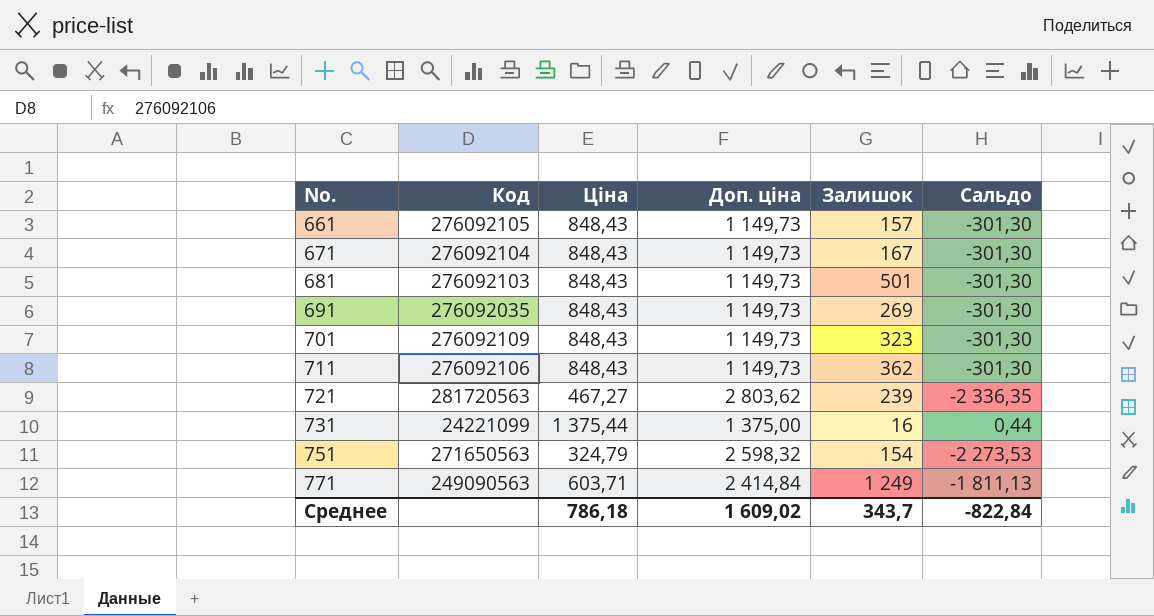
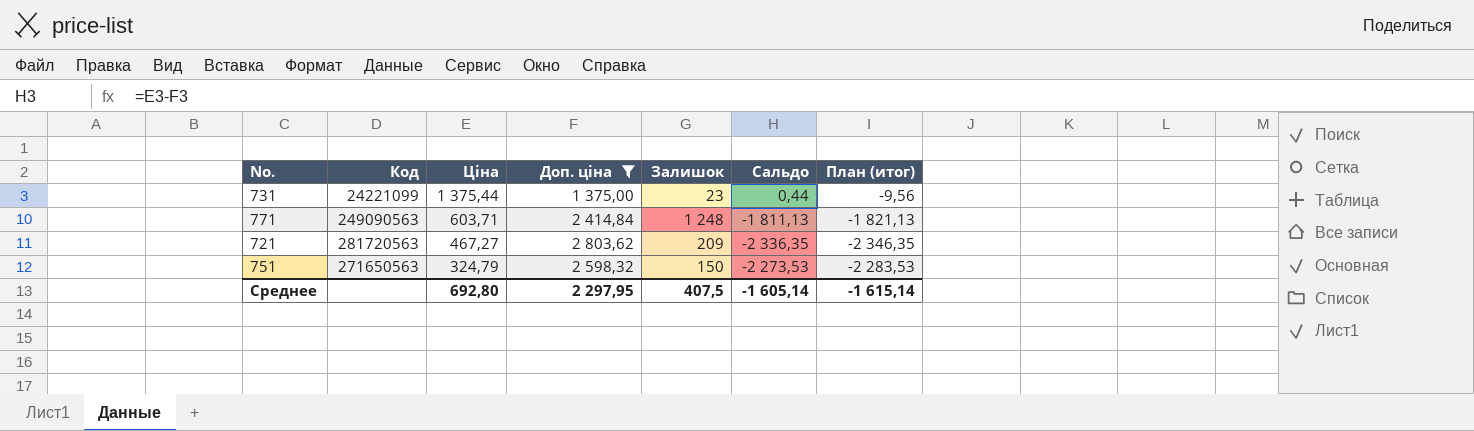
filter: none -> Доп. ціна != 1 149,73
row order: No. ascending -> Ціна descending
column План (итог) | formula: none -> [Сальдо] - 10
731 | Залишок: 16 -> 23
771 | Залишок: 1 249 -> 1 248
721 | Залишок: 239 -> 209
751 | Залишок: 154 -> 150
Среднее | Ціна: 786,18 -> 692,80
Среднее | Доп. ціна: 1 609,02 -> 2 297,95
Среднее | Залишок: 343,7 -> 407,5
Среднее | Сальдо: -822,84 -> -1 605,14

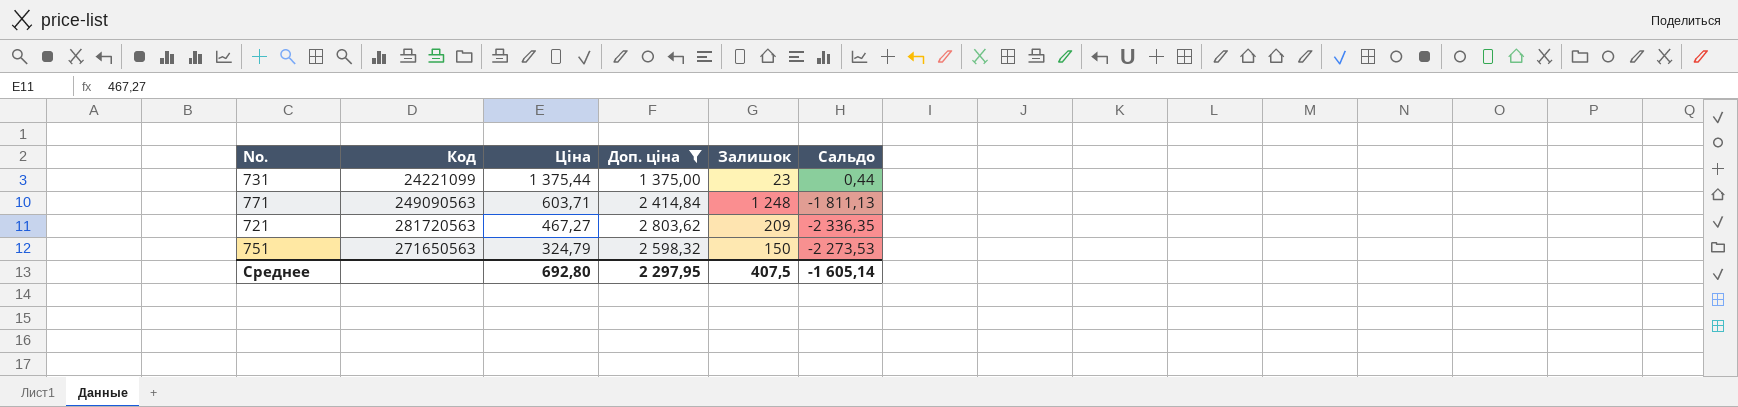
column План (итог) | formula: [Сальдо] - 10 -> none

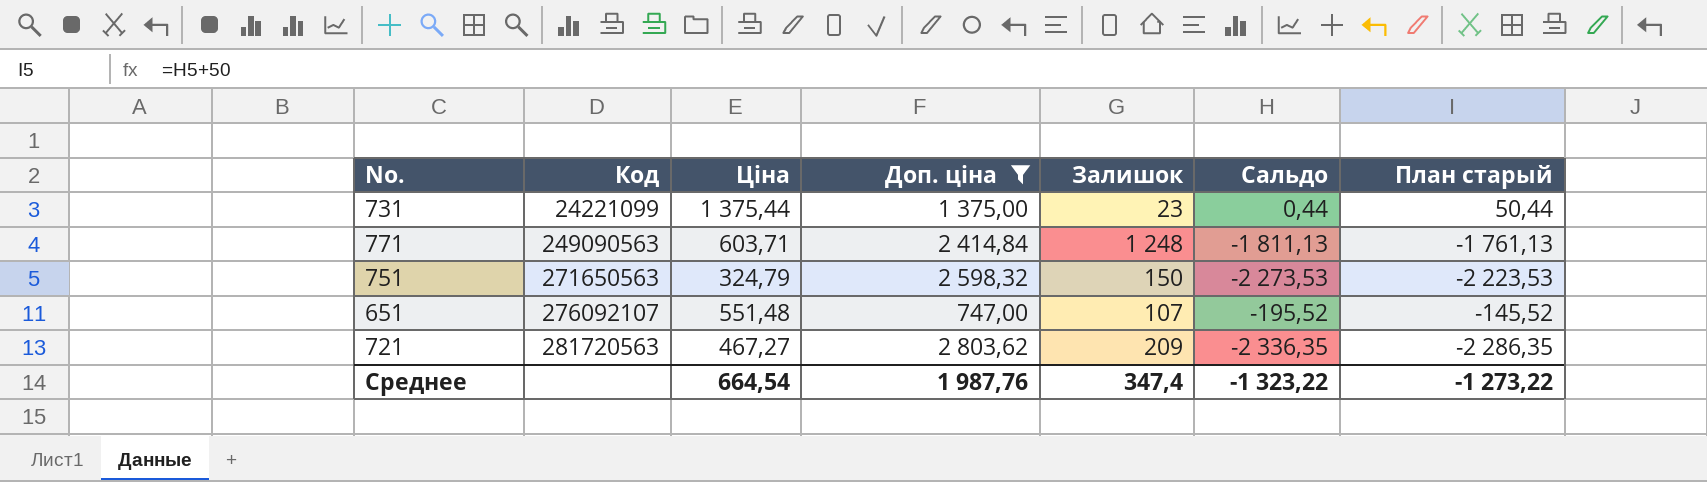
row order: Ціна descending -> Код ascending
column План старый | formula: none -> [Сальдо] + 50
row 651: none -> 276092107 | 551,48 | 747,00 | 107 | -195,52 | -145,52
Среднее | Ціна: 692,80 -> 664,54
Среднее | Доп. ціна: 2 297,95 -> 1 987,76
Среднее | Залишок: 407,5 -> 347,4
Среднее | Сальдо: -1 605,14 -> -1 323,22

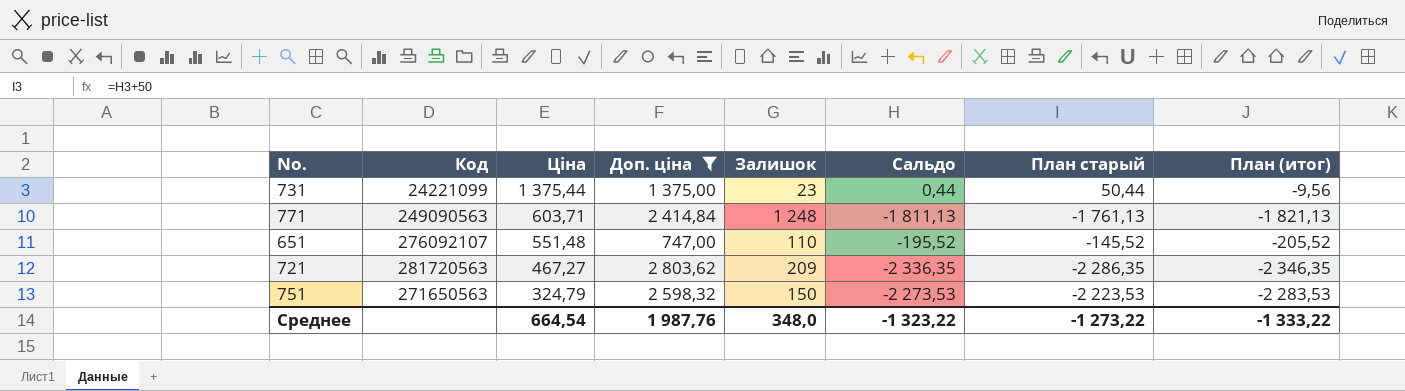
row order: Код ascending -> Ціна descending
column План (итог) | formula: none -> [Сальдо] - 10
651 | Залишок: 107 -> 110
Среднее | Залишок: 347,4 -> 348,0

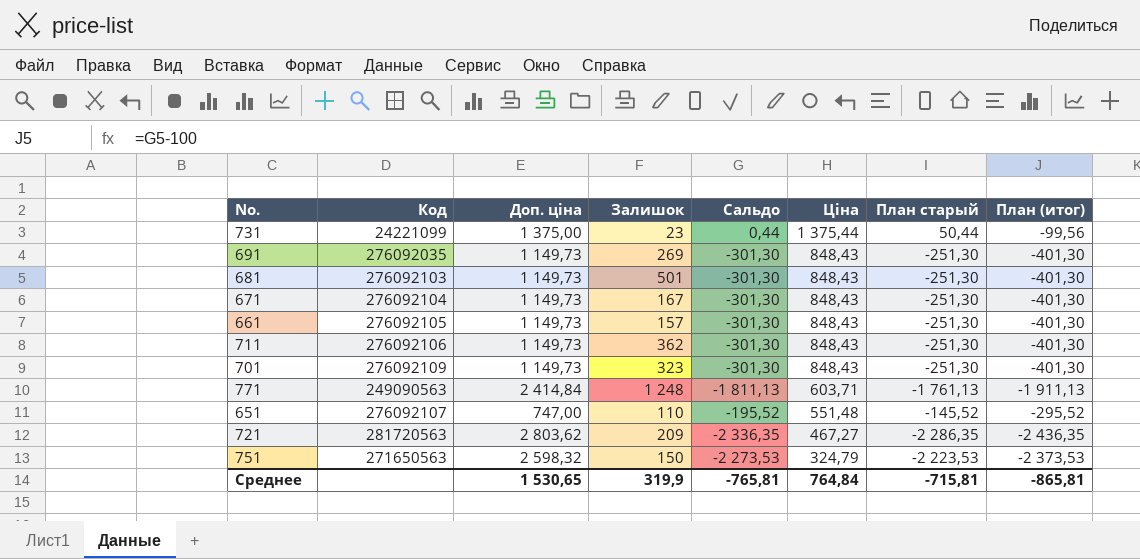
filter: Доп. ціна != 1 149,73 -> none
column Ціна | position: 3 -> 6
column План (итог) | formula: [Сальдо] - 10 -> [Сальдо] - 100
Среднее | Доп. ціна: 1 987,76 -> 1 530,65
Среднее | Залишок: 348,0 -> 319,9
Среднее | Сальдо: -1 323,22 -> -765,81
Среднее | Ціна: 664,54 -> 764,84
Среднее | План старый: -1 273,22 -> -715,81
Среднее | План (итог): -1 333,22 -> -865,81

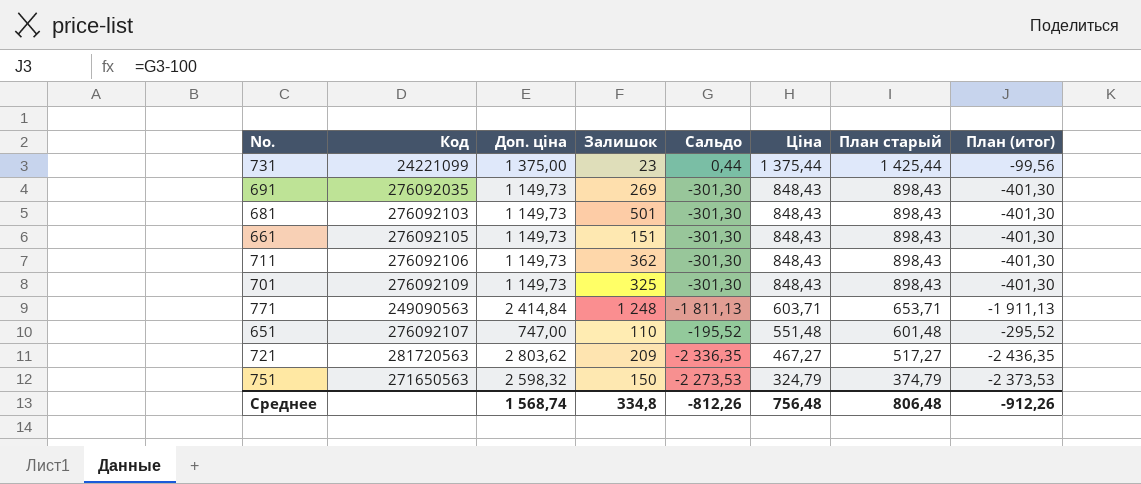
column План старый | formula: [Сальдо] + 50 -> [Ціна] + 50
row 671: 276092104 | 1 149,73 | 167 | -301,30 | 848,43 | -251,30 | -401,30 -> none
661 | Залишок: 157 -> 151
701 | Залишок: 323 -> 325
Среднее | Доп. ціна: 1 530,65 -> 1 568,74
Среднее | Залишок: 319,9 -> 334,8
Среднее | Сальдо: -765,81 -> -812,26
Среднее | Ціна: 764,84 -> 756,48
Среднее | План старый: -715,81 -> 806,48
Среднее | План (итог): -865,81 -> -912,26

